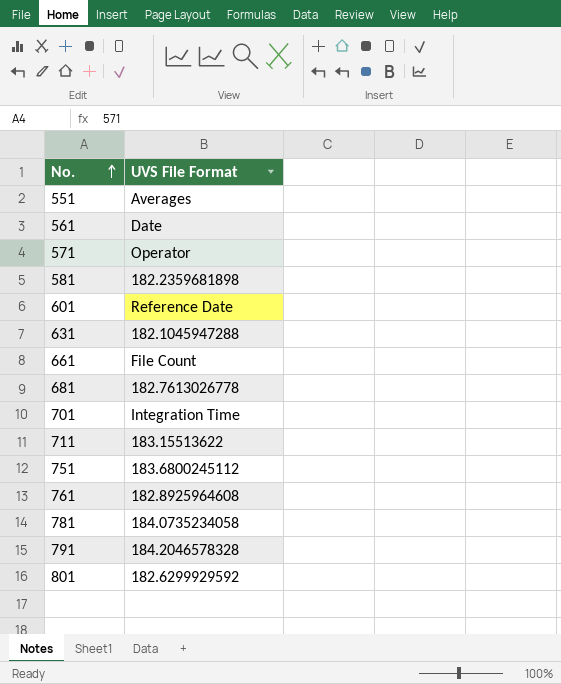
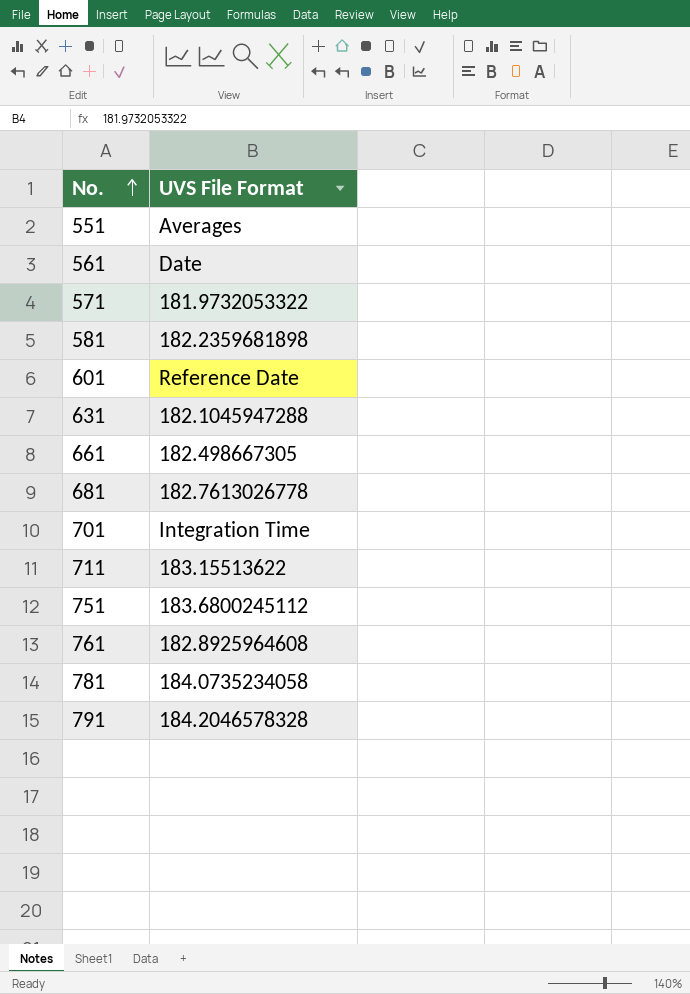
row 801: 182.6299929592 -> none
571 | UVS File Format: Operator -> 181.9732053322
661 | UVS File Format: File Count -> 182.498667305

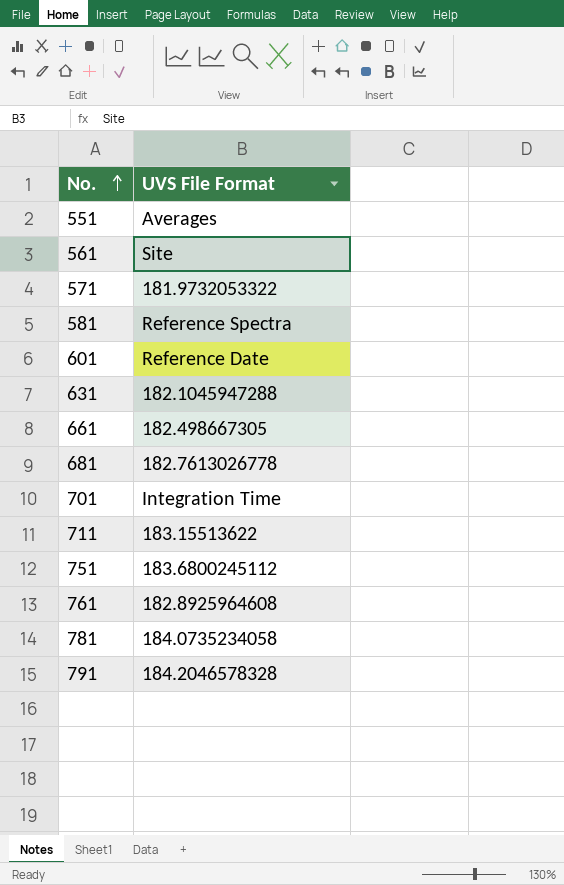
561 | UVS File Format: Date -> Site
581 | UVS File Format: 182.2359681898 -> Reference Spectra

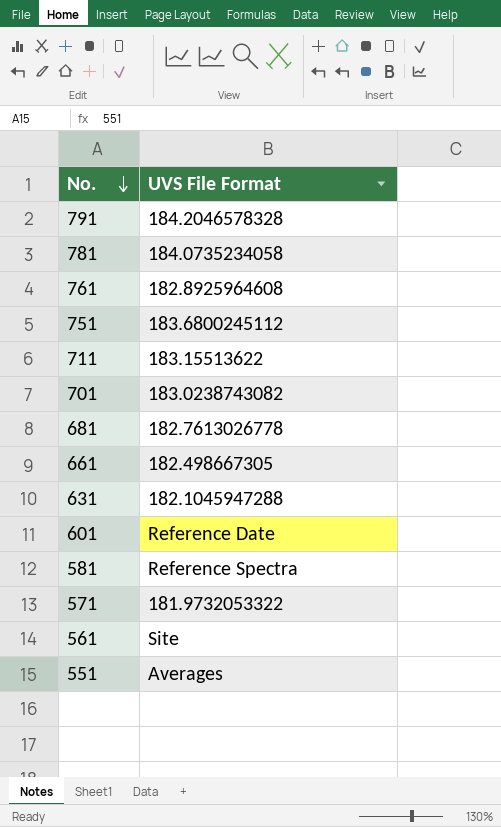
row order: No. ascending -> No. descending
701 | UVS File Format: Integration Time -> 183.0238743082

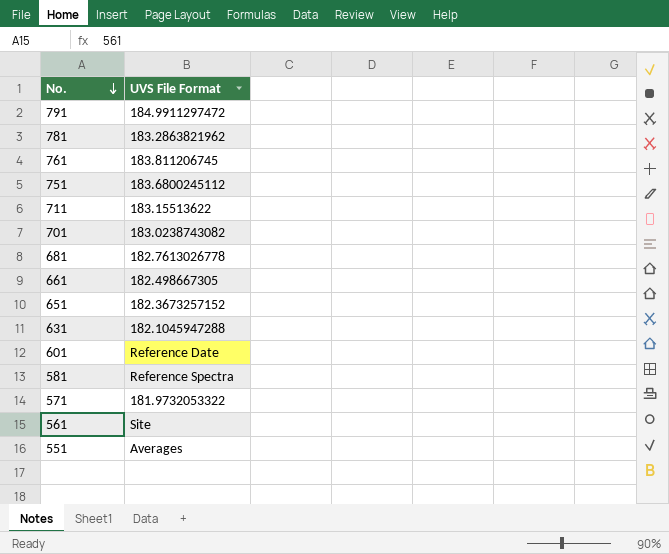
791 | UVS File Format: 184.2046578328 -> 184.9911297472
781 | UVS File Format: 184.0735234058 -> 183.2863821962
761 | UVS File Format: 182.8925964608 -> 183.811206745
row 651: none -> 182.3673257152

